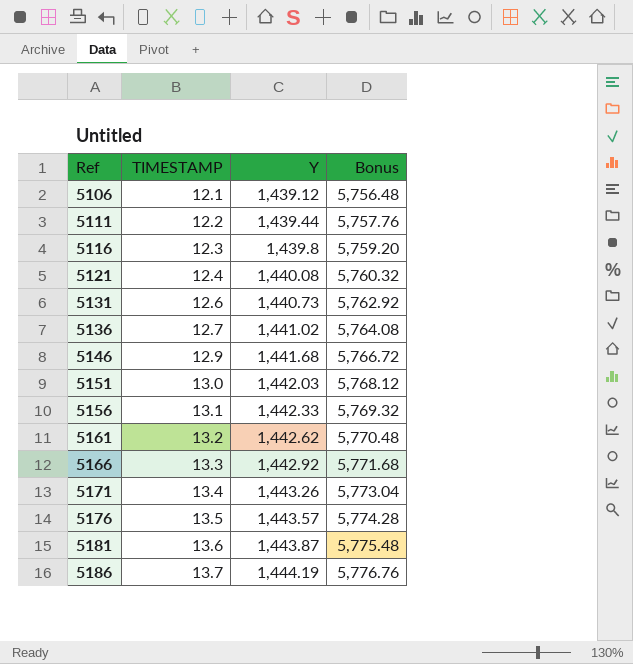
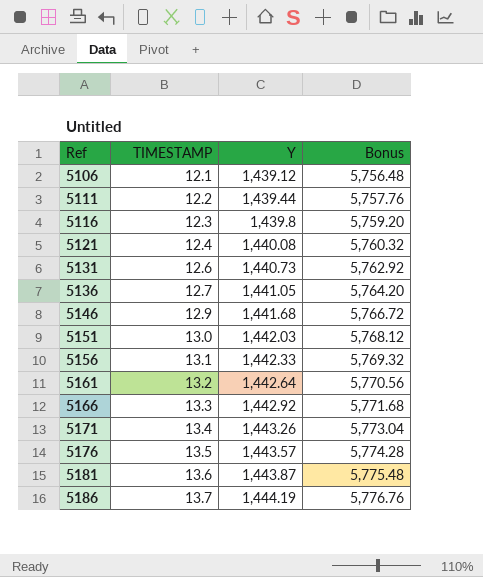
5136 | Y: 1,441.02 -> 1,441.05
5136 | Bonus: 5,764.08 -> 5,764.20
5161 | Y: 1,442.62 -> 1,442.64
5161 | Bonus: 5,770.48 -> 5,770.56

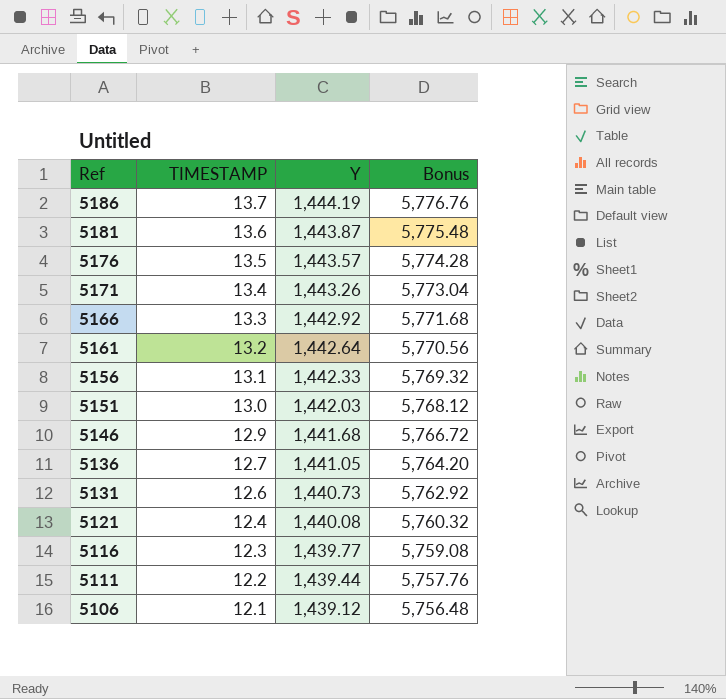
row order: Ref ascending -> Ref descending
5116 | Y: 1,439.8 -> 1,439.77
5116 | Bonus: 5,759.20 -> 5,759.08

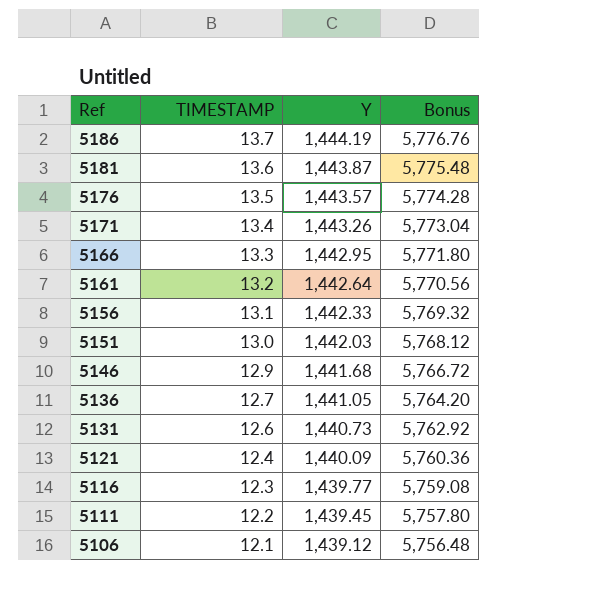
5166 | Y: 1,442.92 -> 1,442.95
5166 | Bonus: 5,771.68 -> 5,771.80
5121 | Y: 1,440.08 -> 1,440.09
5121 | Bonus: 5,760.32 -> 5,760.36
5111 | Y: 1,439.44 -> 1,439.45
5111 | Bonus: 5,757.76 -> 5,757.80

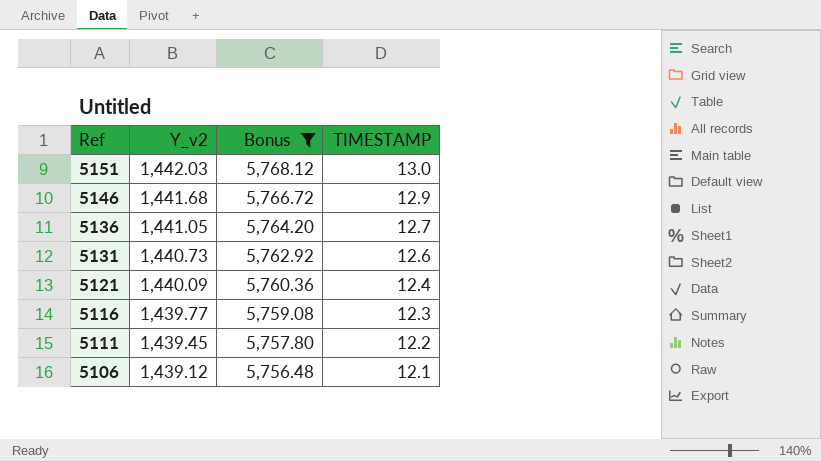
filter: none -> Bonus <= 5,768.12
column name: Y -> Y_v2
column TIMESTAMP | position: 2 -> 4

